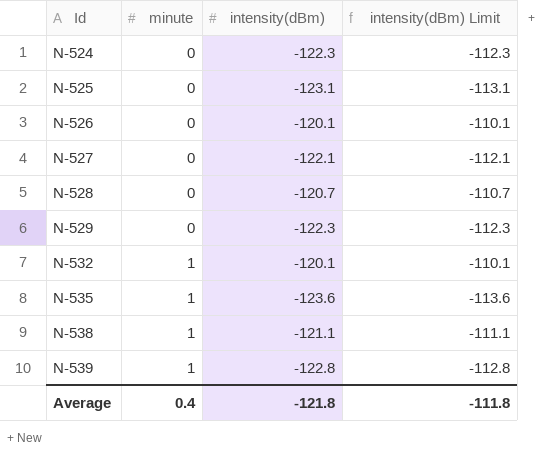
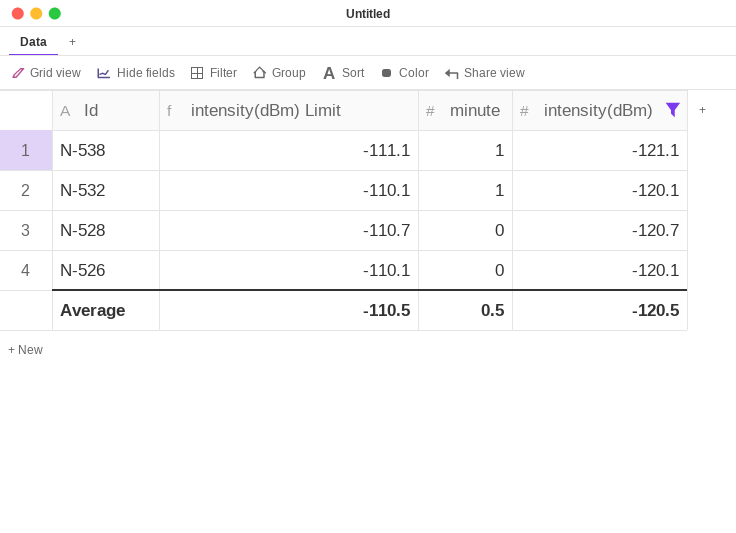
filter: none -> intensity(dBm) >= -121.1
row order: Id ascending -> Id descending
column intensity(dBm) Limit | position: 4 -> 2
Average | intensity(dBm) Limit: -111.8 -> -110.5
Average | minute: 0.4 -> 0.5
Average | intensity(dBm): -121.8 -> -120.5

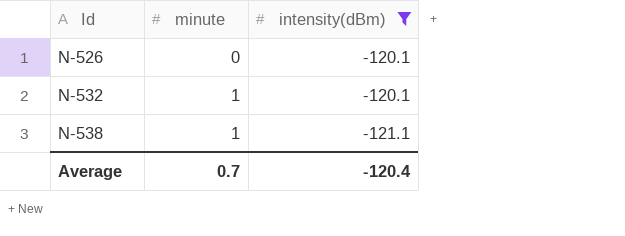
row order: Id descending -> Id ascending
column intensity(dBm) Limit | formula: [intensity(dBm)] + 10 -> none
row N-528: -110.7 | 0 | -120.7 -> none
Average | minute: 0.5 -> 0.7
Average | intensity(dBm): -120.5 -> -120.4

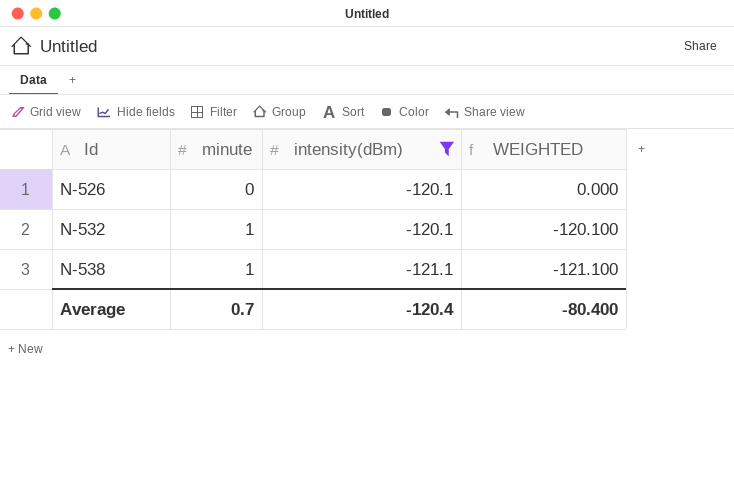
column WEIGHTED | formula: none -> [minute] * [intensity(dBm)]

